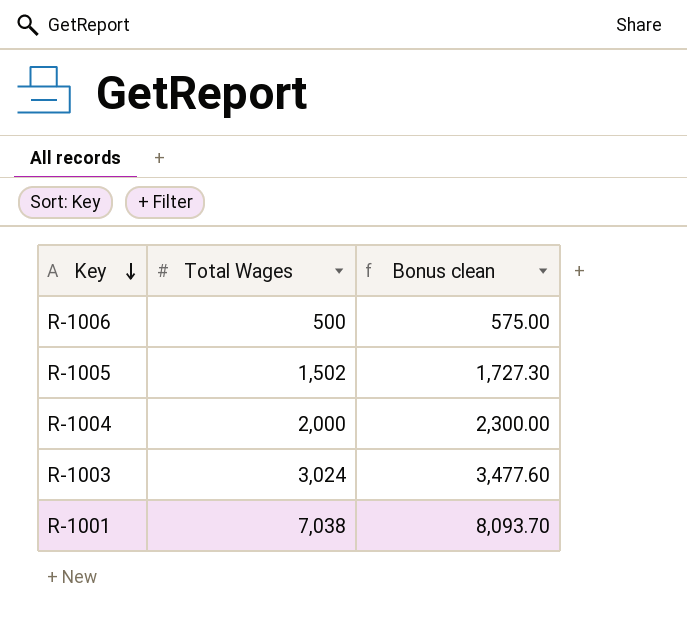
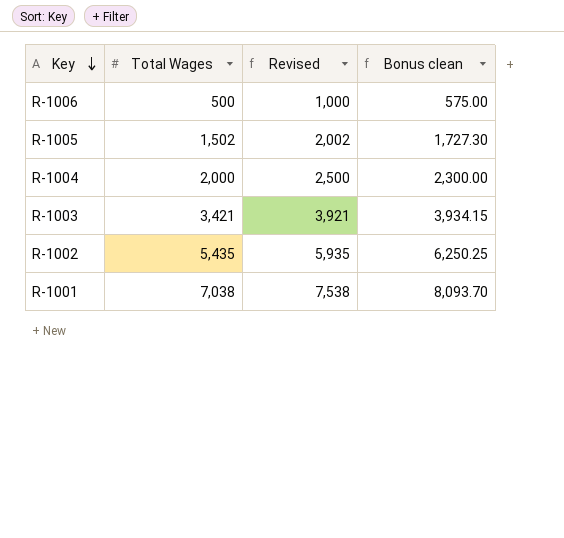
column Revised | formula: none -> [Total Wages] + 500
R-1003 | Total Wages: 3,024 -> 3,421
R-1003 | Bonus clean: 3,477.60 -> 3,934.15
row R-1002: none -> 5,435 | 5,935 | 6,250.25

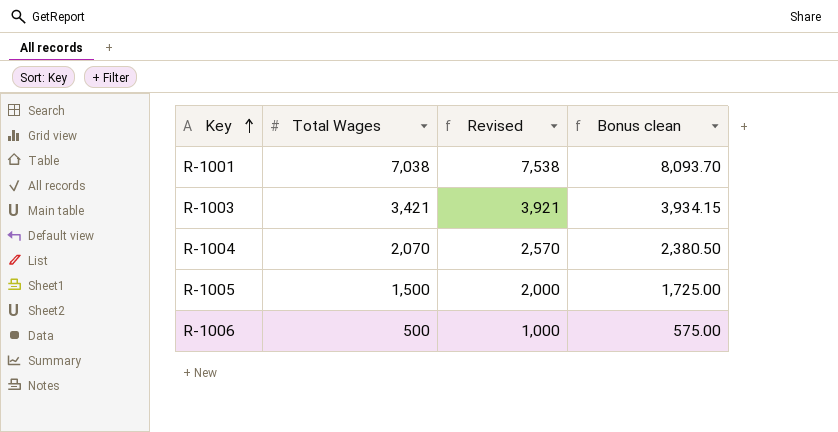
row order: Key descending -> Key ascending
row R-1002: 5,435 | 5,935 | 6,250.25 -> none
R-1004 | Total Wages: 2,000 -> 2,070
R-1004 | Revised: 2,500 -> 2,570
R-1004 | Bonus clean: 2,300.00 -> 2,380.50
R-1005 | Total Wages: 1,502 -> 1,500
R-1005 | Revised: 2,002 -> 2,000
R-1005 | Bonus clean: 1,727.30 -> 1,725.00

